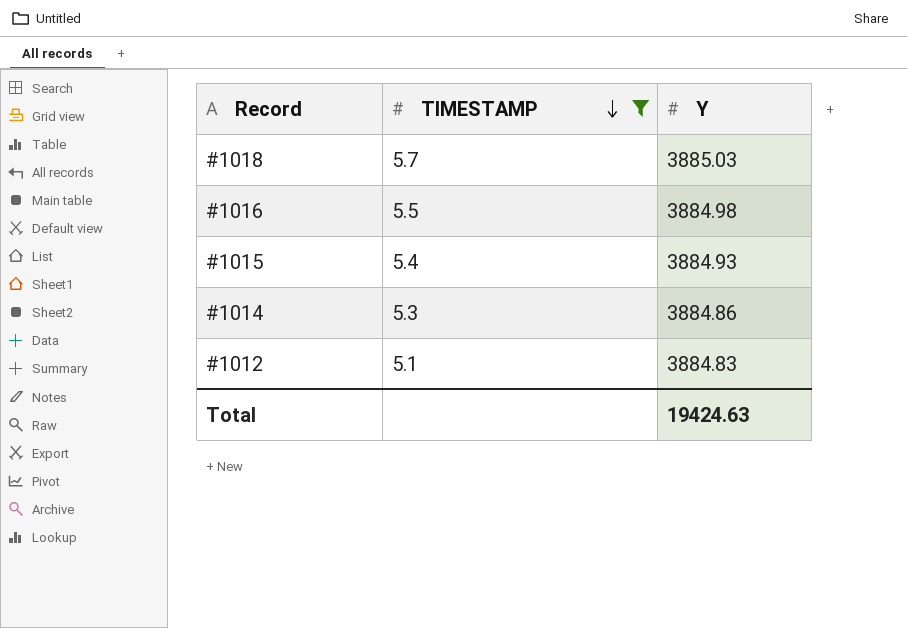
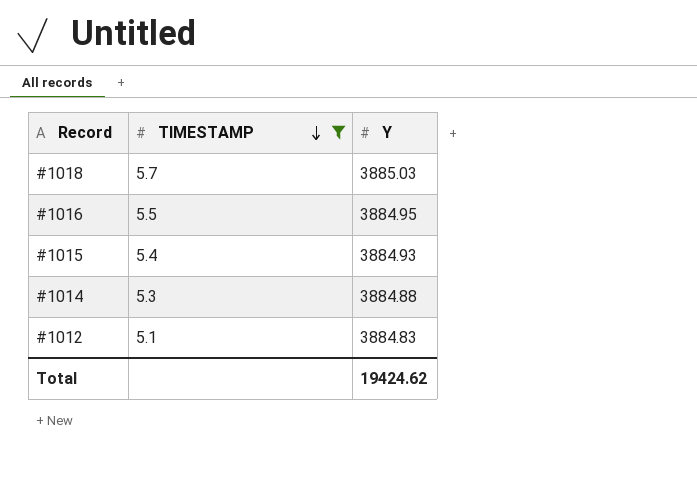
#1016 | Y: 3884.98 -> 3884.95
#1014 | Y: 3884.86 -> 3884.88
Total | Y: 19424.63 -> 19424.62

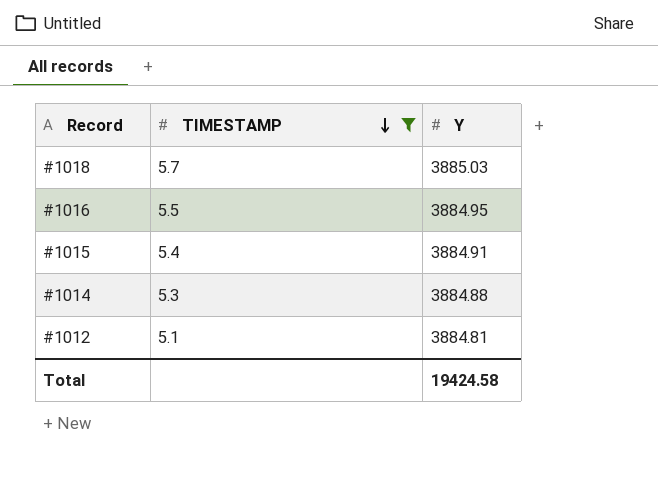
#1015 | Y: 3884.93 -> 3884.91
#1012 | Y: 3884.83 -> 3884.81
Total | Y: 19424.62 -> 19424.58

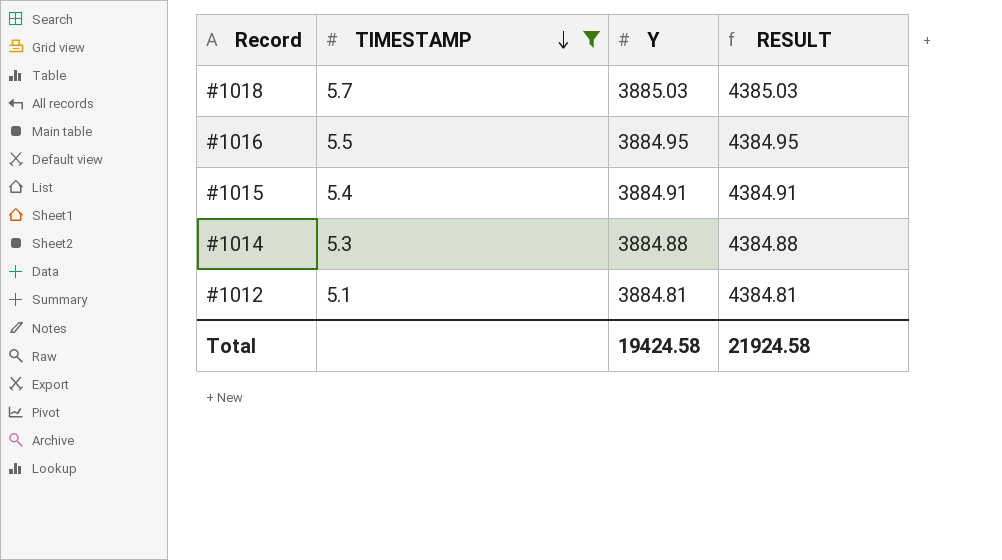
column RESULT | formula: none -> [Y] + 500

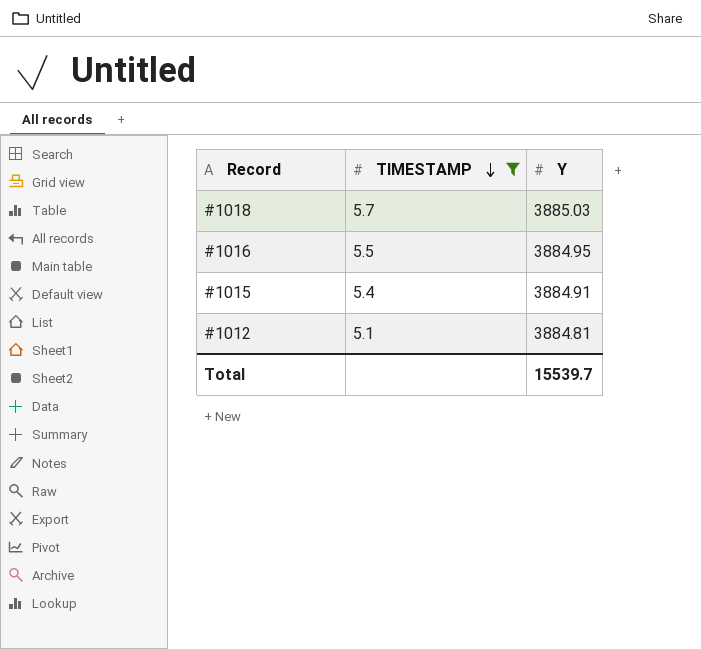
column RESULT | formula: [Y] + 500 -> none
row #1014: 5.3 | 3884.88 | 4384.88 -> none
Total | Y: 19424.58 -> 15539.7

